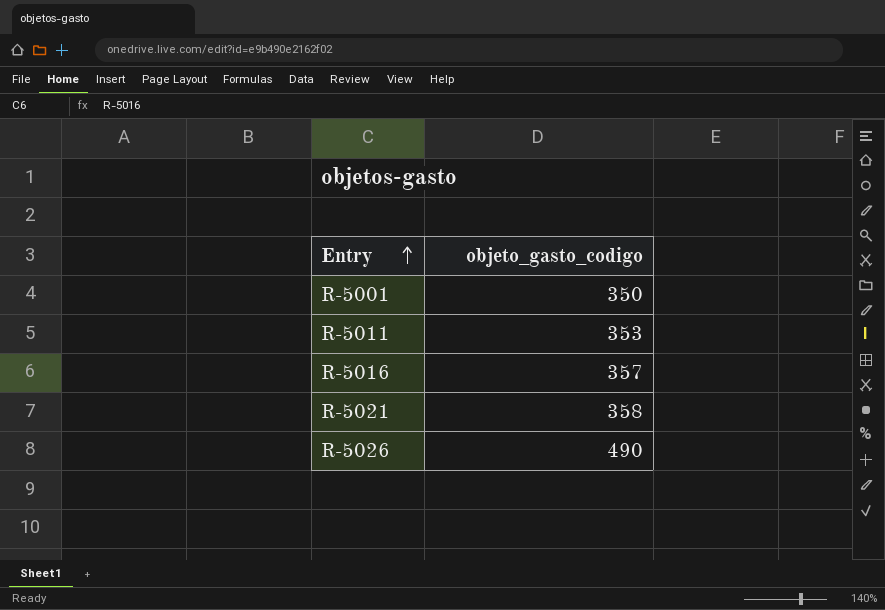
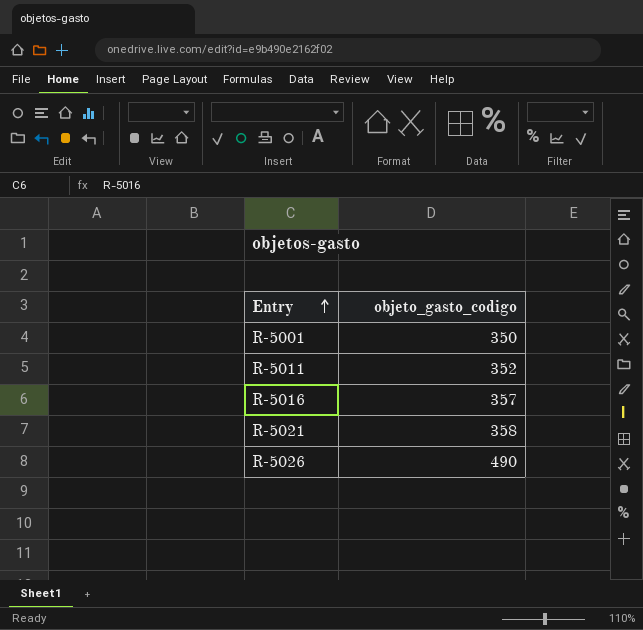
R-5011 | objeto_gasto_codigo: 353 -> 352

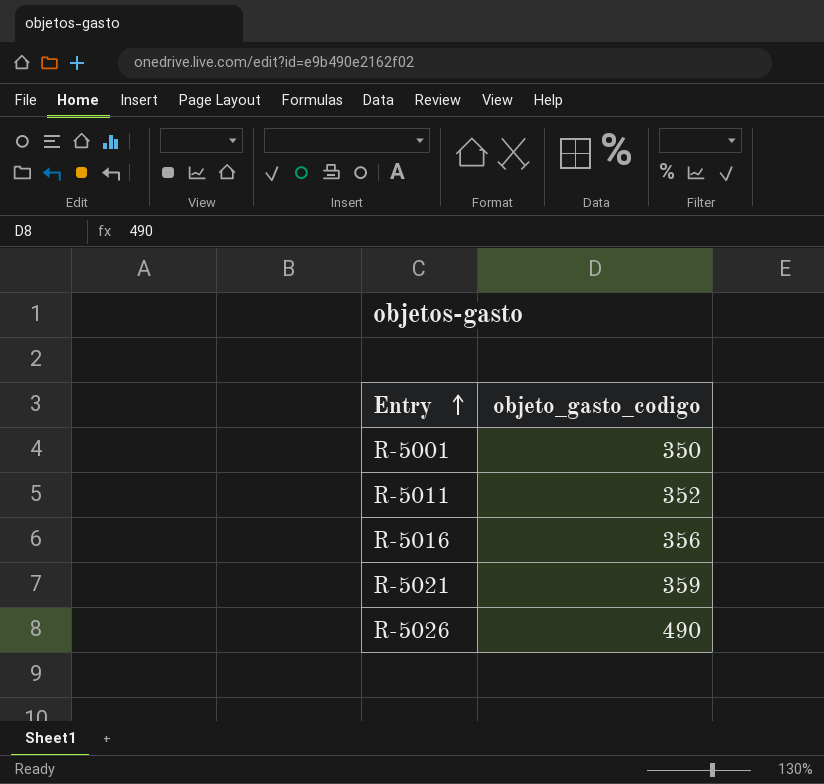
R-5016 | objeto_gasto_codigo: 357 -> 356
R-5021 | objeto_gasto_codigo: 358 -> 359

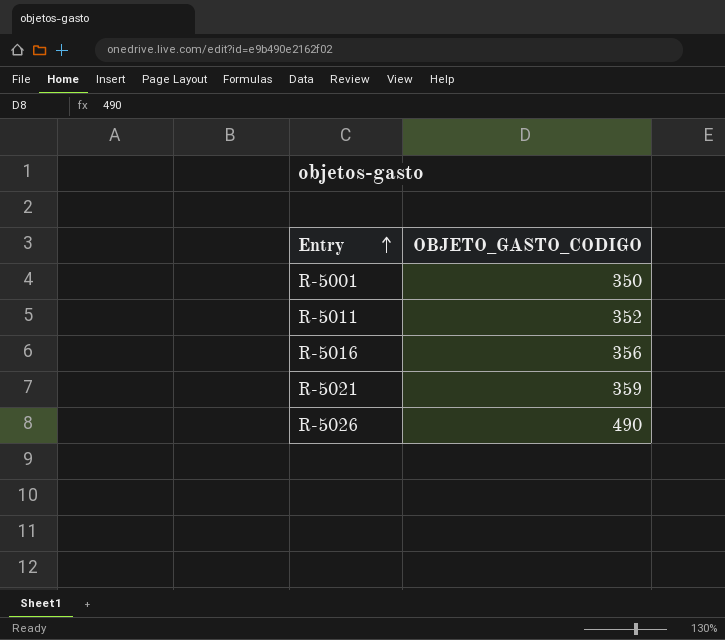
column name: objeto_gasto_codigo -> OBJETO_GASTO_CODIGO

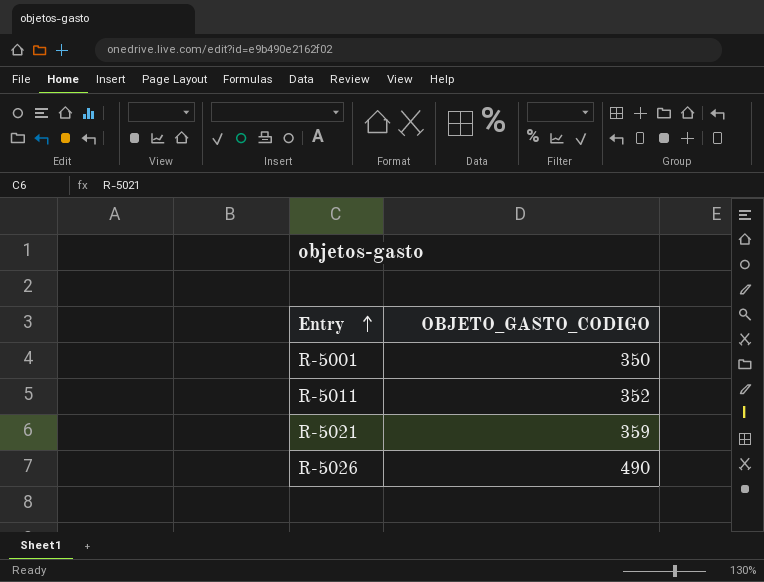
row R-5016: 356 -> none

